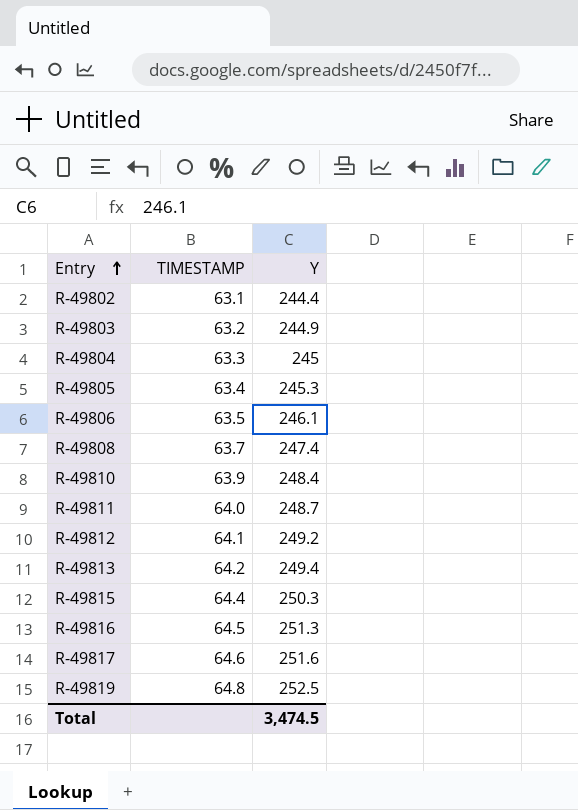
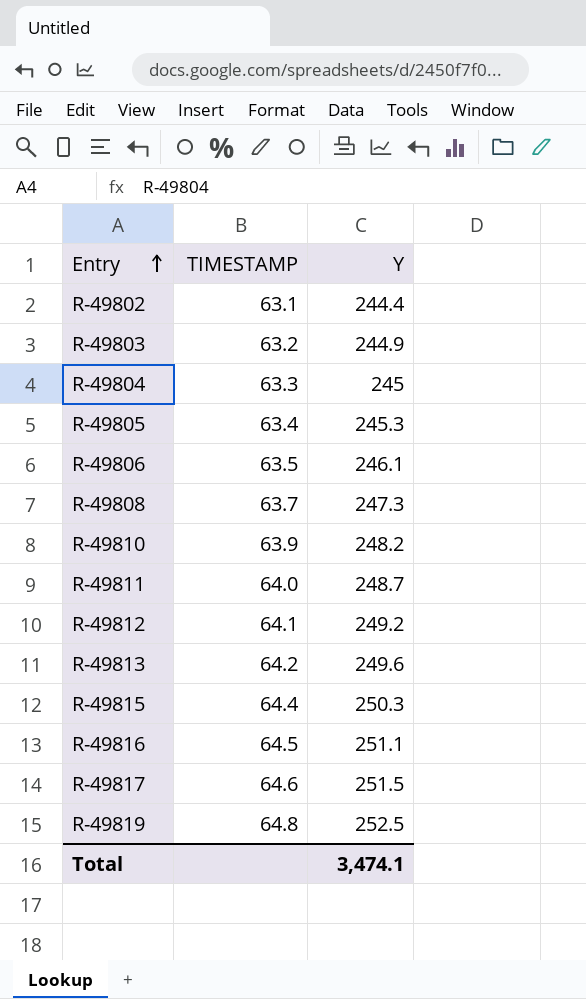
R-49808 | Y: 247.4 -> 247.3
R-49810 | Y: 248.4 -> 248.2
R-49813 | Y: 249.4 -> 249.6
R-49816 | Y: 251.3 -> 251.1
R-49817 | Y: 251.6 -> 251.5
Total | Y: 3,474.5 -> 3,474.1

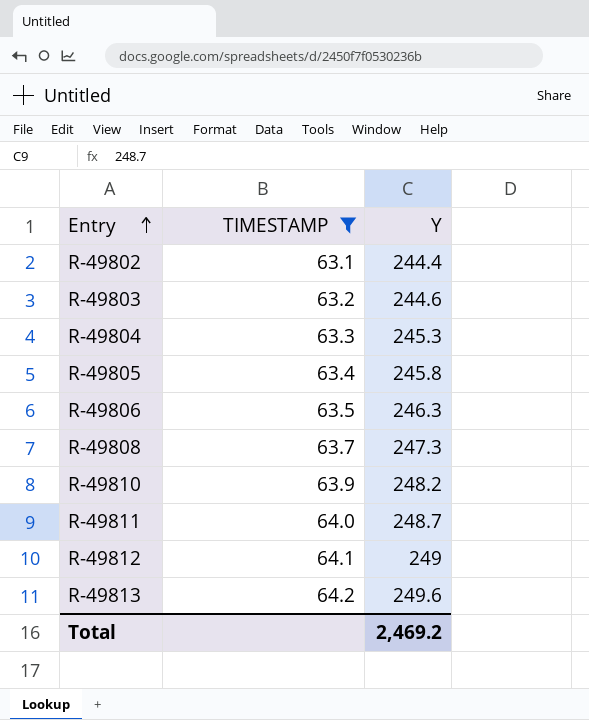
filter: none -> TIMESTAMP <= 64.2
R-49803 | Y: 244.9 -> 244.6
R-49804 | Y: 245 -> 245.3
R-49805 | Y: 245.3 -> 245.8
R-49806 | Y: 246.1 -> 246.3
R-49812 | Y: 249.2 -> 249
Total | Y: 3,474.1 -> 2,469.2

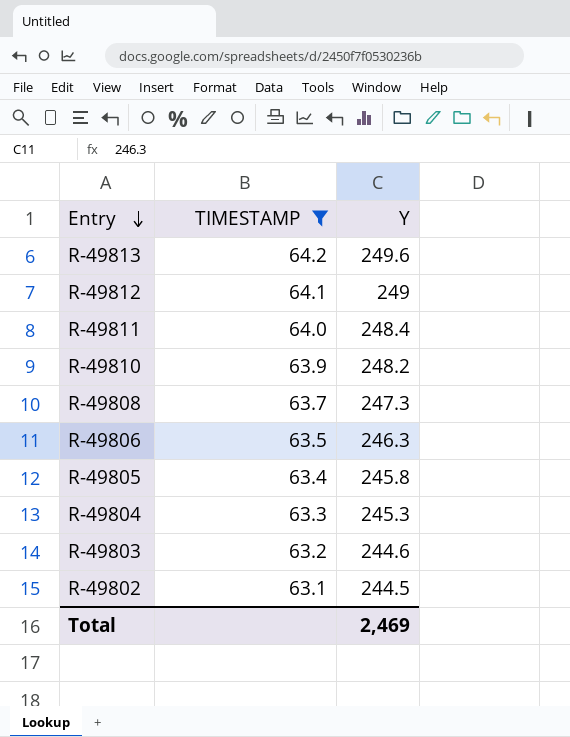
row order: Entry ascending -> Entry descending
R-49811 | Y: 248.7 -> 248.4
R-49802 | Y: 244.4 -> 244.5
Total | Y: 2,469.2 -> 2,469

